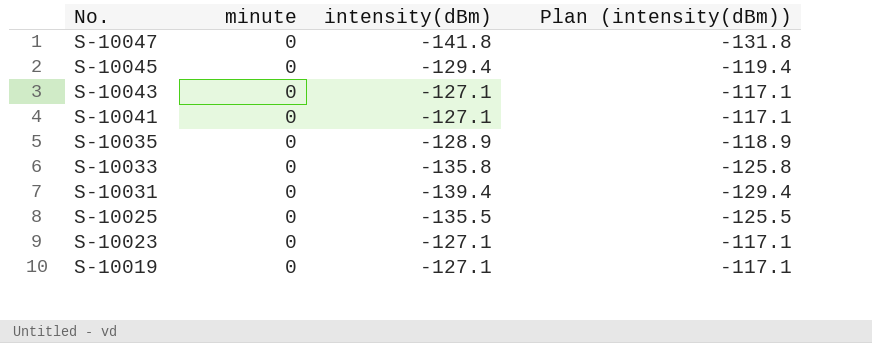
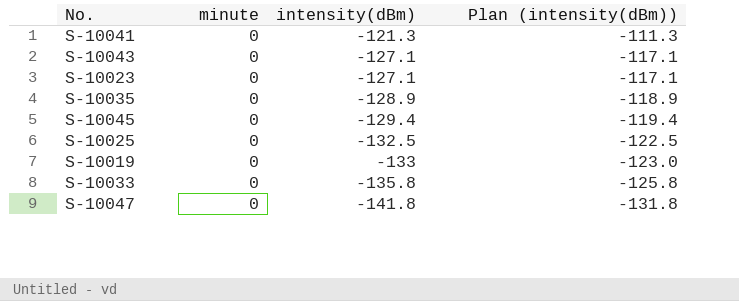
row order: No. descending -> intensity(dBm) descending
row S-10031: 0 | -139.4 | -129.4 -> none
S-10041 | intensity(dBm): -127.1 -> -121.3
S-10041 | Plan (intensity(dBm)): -117.1 -> -111.3
S-10025 | intensity(dBm): -135.5 -> -132.5
S-10025 | Plan (intensity(dBm)): -125.5 -> -122.5
S-10019 | intensity(dBm): -127.1 -> -133
S-10019 | Plan (intensity(dBm)): -117.1 -> -123.0

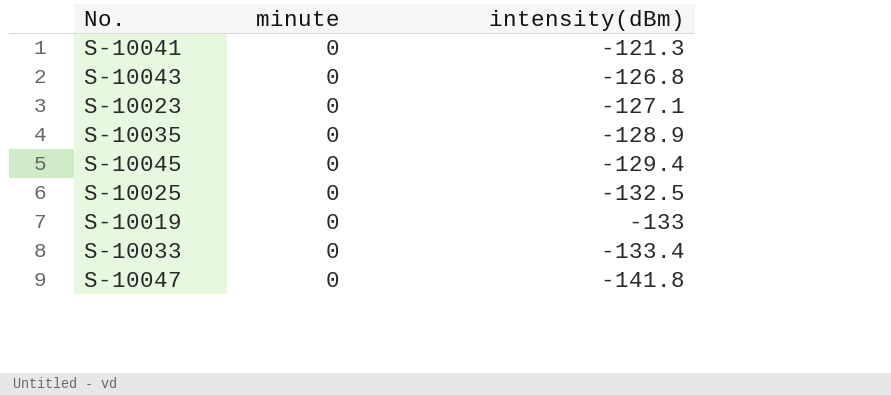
column Plan (intensity(dBm)) | formula: [intensity(dBm)] + 10 -> none
S-10043 | intensity(dBm): -127.1 -> -126.8
S-10033 | intensity(dBm): -135.8 -> -133.4

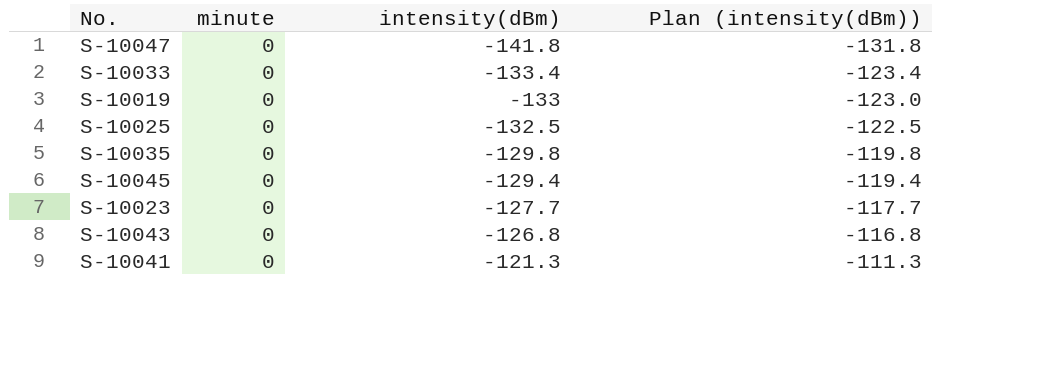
row order: intensity(dBm) descending -> intensity(dBm) ascending
column Plan (intensity(dBm)) | formula: none -> [intensity(dBm)] + 10
S-10035 | intensity(dBm): -128.9 -> -129.8
S-10023 | intensity(dBm): -127.1 -> -127.7

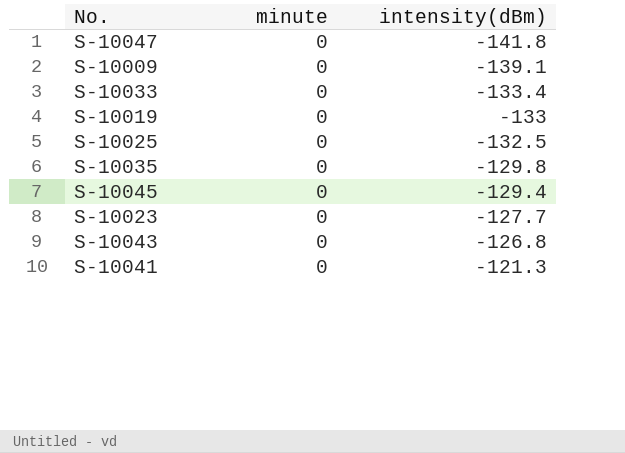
column Plan (intensity(dBm)) | formula: [intensity(dBm)] + 10 -> none
row S-10009: none -> 0 | -139.1

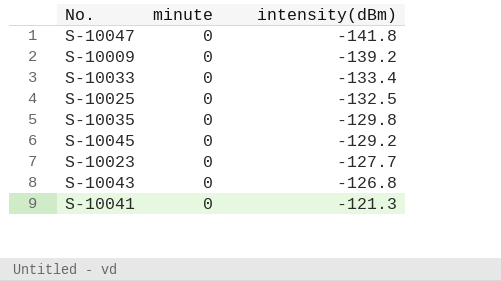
row S-10019: 0 | -133 -> none
S-10009 | intensity(dBm): -139.1 -> -139.2
S-10045 | intensity(dBm): -129.4 -> -129.2

